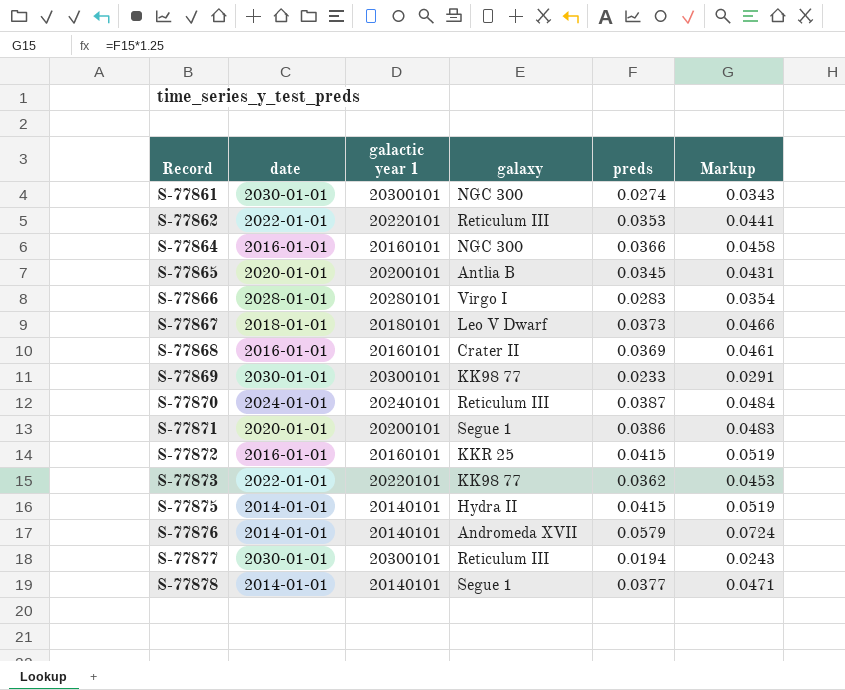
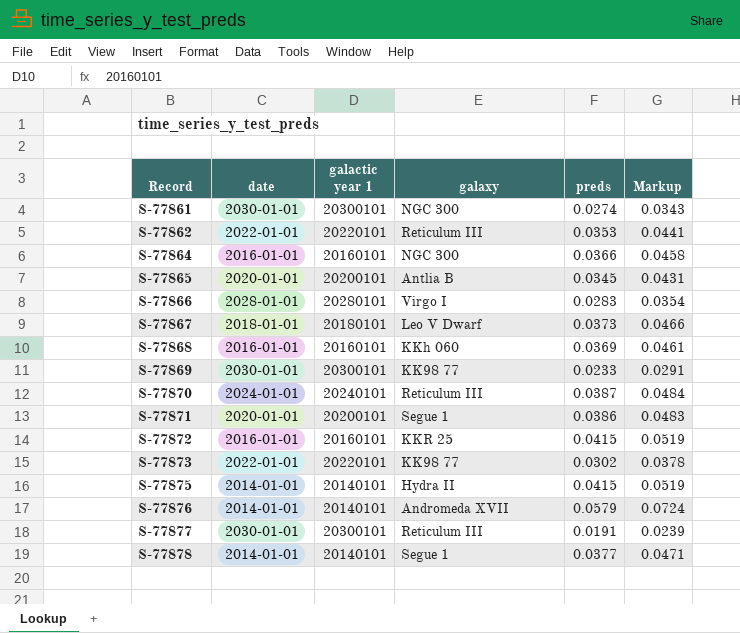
S-77868 | galaxy: Crater II -> KKh 060
S-77873 | preds: 0.0362 -> 0.0302
S-77873 | Markup: 0.0453 -> 0.0378
S-77877 | preds: 0.0194 -> 0.0191
S-77877 | Markup: 0.0243 -> 0.0239

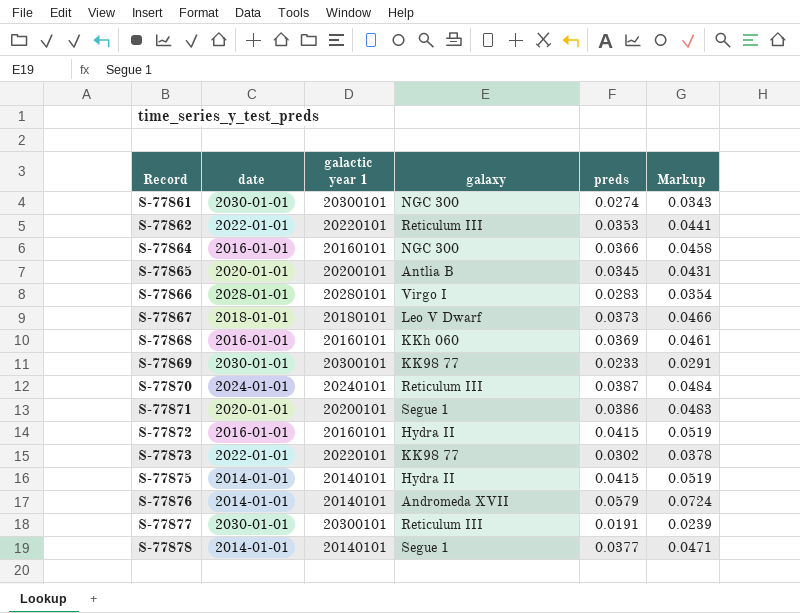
S-77872 | galaxy: KKR 25 -> Hydra II

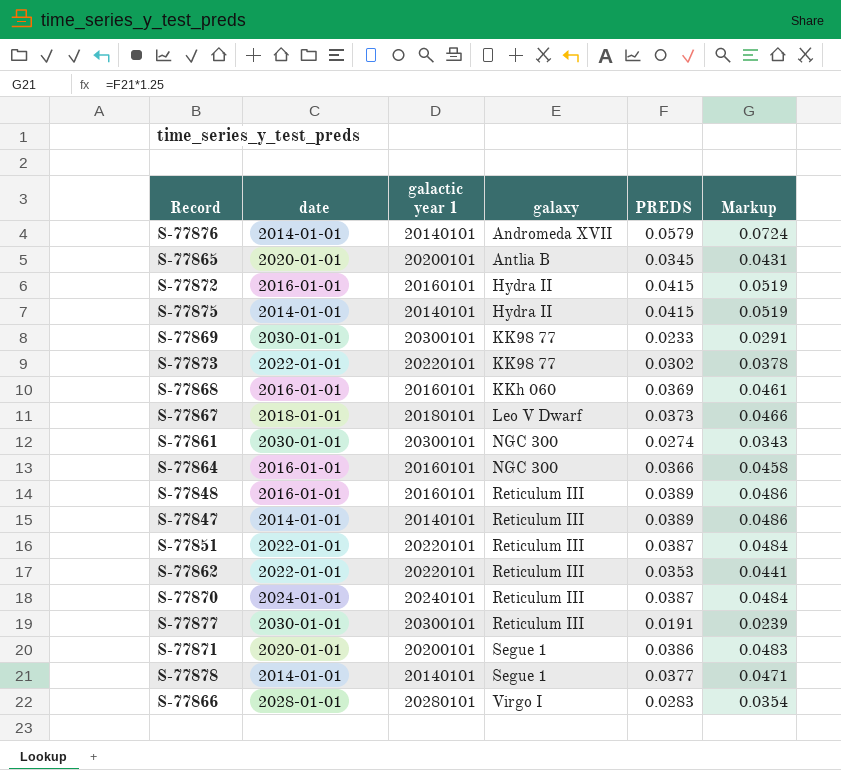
row order: Record ascending -> galaxy ascending
column name: preds -> PREDS
row S-77848: none -> 2016-01-01 | 20160101 | Reticulum III | 0.0389 | 0.0486
row S-77847: none -> 2014-01-01 | 20140101 | Reticulum III | 0.0389 | 0.0486
row S-77851: none -> 2022-01-01 | 20220101 | Reticulum III | 0.0387 | 0.0484

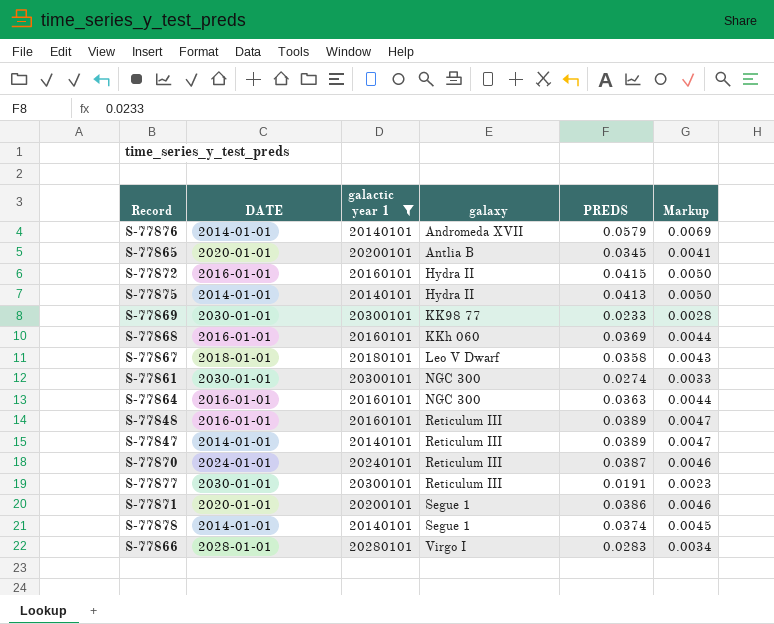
filter: none -> galactic year 1 != 20220101
column name: date -> DATE
column Markup | formula: [PREDS] * 1.25 -> [PREDS] * 0.12
S-77875 | PREDS: 0.0415 -> 0.0413
S-77867 | PREDS: 0.0373 -> 0.0358
S-77864 | PREDS: 0.0366 -> 0.0363
S-77878 | PREDS: 0.0377 -> 0.0374

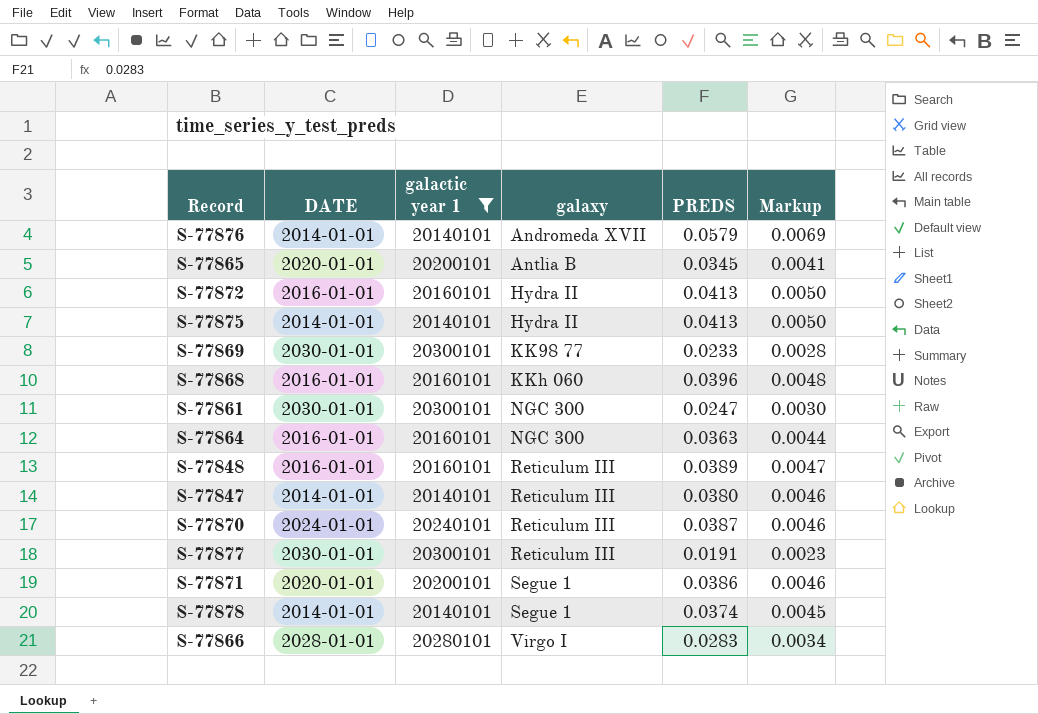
row S-77867: 2018-01-01 | 20180101 | Leo V Dwarf | 0.0358 | 0.0043 -> none
S-77872 | PREDS: 0.0415 -> 0.0413
S-77868 | PREDS: 0.0369 -> 0.0396
S-77868 | Markup: 0.0044 -> 0.0048
S-77861 | PREDS: 0.0274 -> 0.0247
S-77861 | Markup: 0.0033 -> 0.0030
S-77847 | PREDS: 0.0389 -> 0.0380
S-77847 | Markup: 0.0047 -> 0.0046

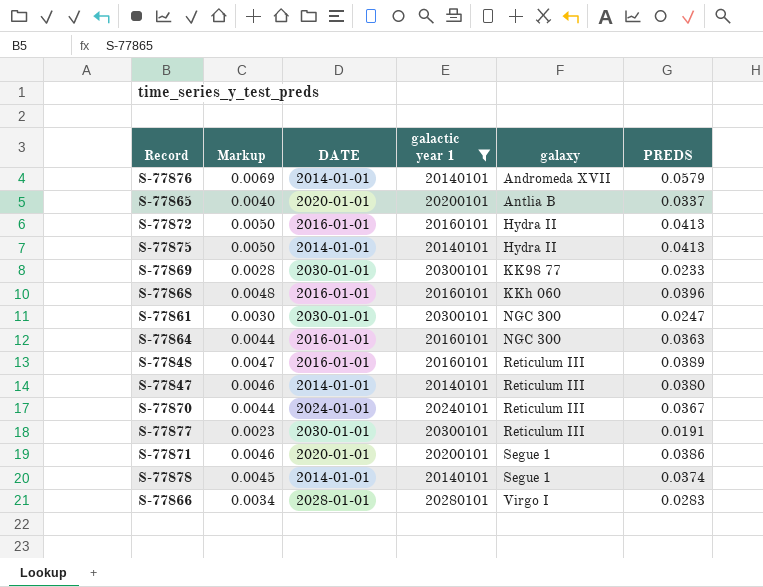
column Markup | position: 6 -> 2
S-77865 | Markup: 0.0041 -> 0.0040
S-77865 | PREDS: 0.0345 -> 0.0337
S-77870 | Markup: 0.0046 -> 0.0044
S-77870 | PREDS: 0.0387 -> 0.0367

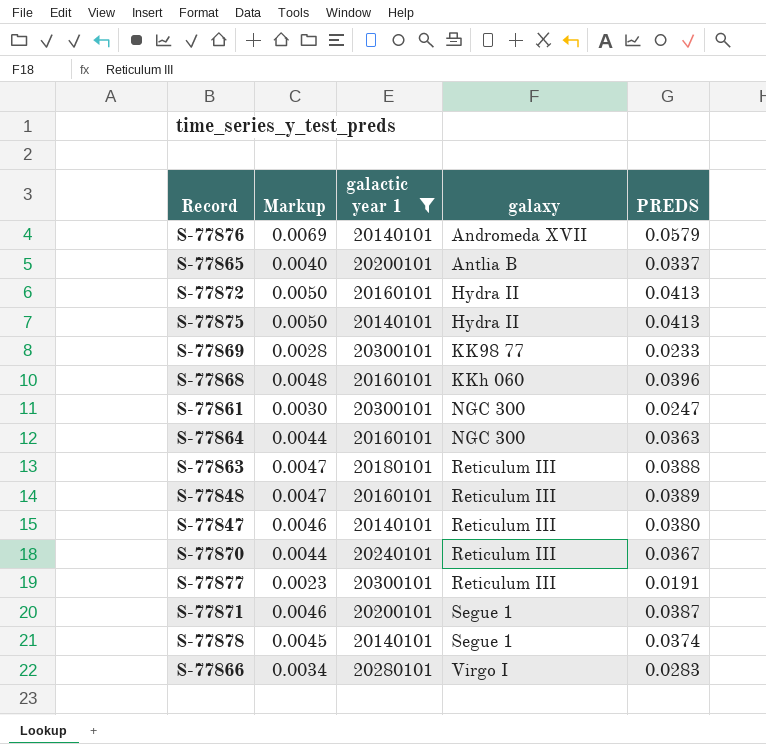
column DATE | position: 3 -> none
row S-77863: none -> 0.0047 | 20180101 | Reticulum III | 0.0388
S-77871 | PREDS: 0.0386 -> 0.0387

